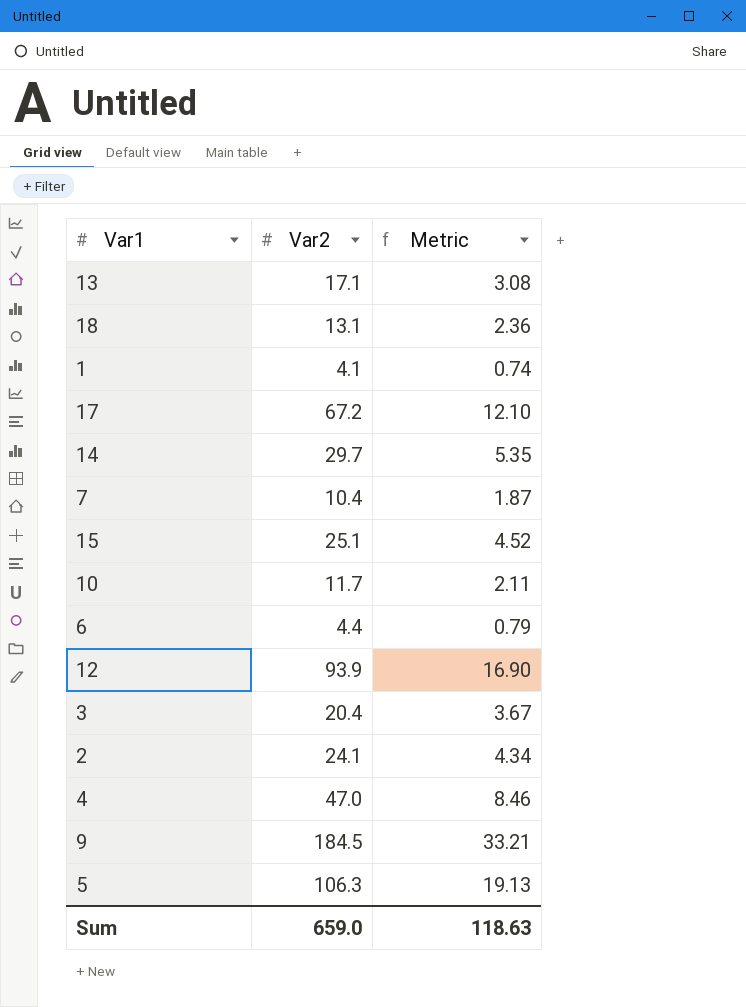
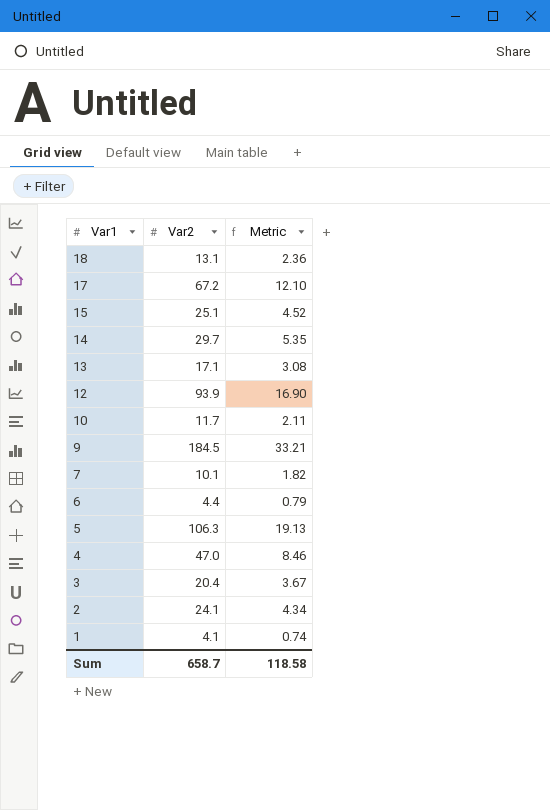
row order: none -> Var1 descending
7 | Var2: 10.4 -> 10.1
7 | Metric: 1.87 -> 1.82
Sum | Var2: 659.0 -> 658.7
Sum | Metric: 118.63 -> 118.58

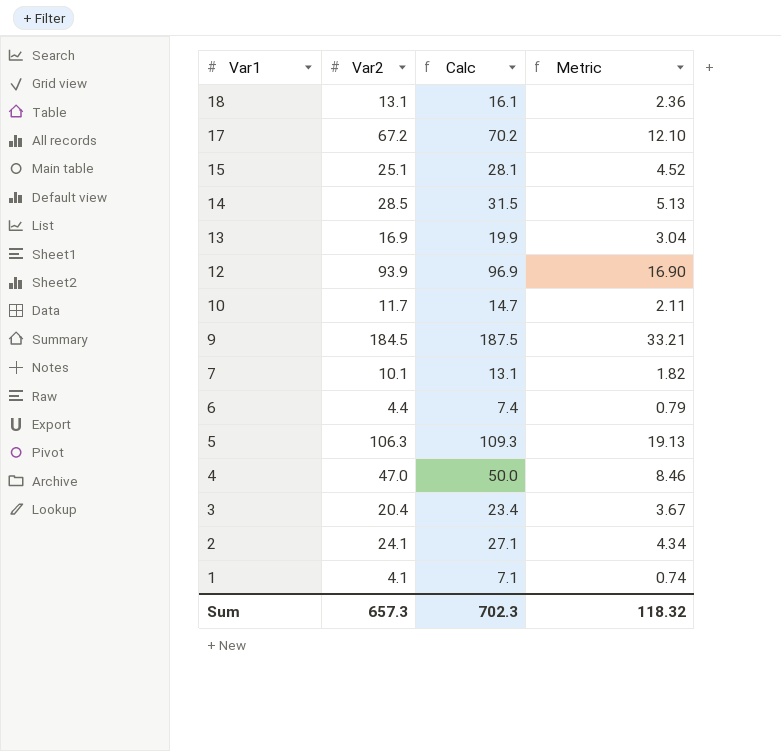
column Calc | formula: none -> [Var2] + 3
14 | Var2: 29.7 -> 28.5
14 | Metric: 5.35 -> 5.13
13 | Var2: 17.1 -> 16.9
13 | Metric: 3.08 -> 3.04
Sum | Var2: 658.7 -> 657.3
Sum | Metric: 118.58 -> 118.32

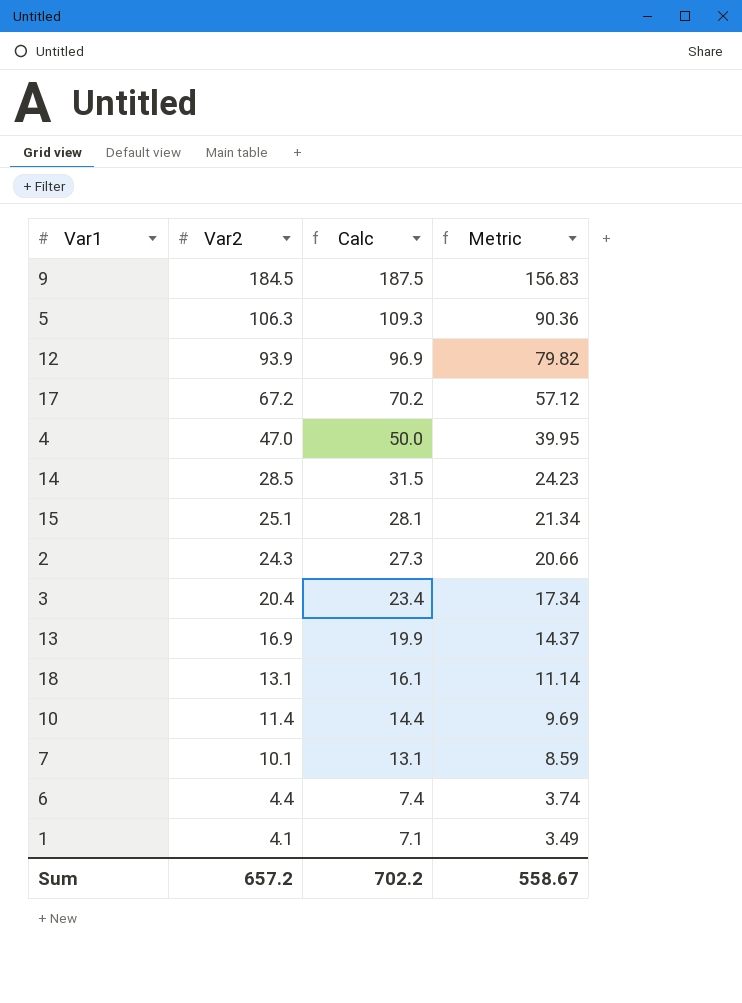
row order: Var1 descending -> Var2 descending
column Metric | formula: [Var2] * 0.18 -> [Var2] * 0.85
2 | Var2: 24.1 -> 24.3
2 | Calc: 27.1 -> 27.3
10 | Var2: 11.7 -> 11.4
10 | Calc: 14.7 -> 14.4
Sum | Var2: 657.3 -> 657.2
Sum | Calc: 702.3 -> 702.2
Sum | Metric: 118.32 -> 558.67

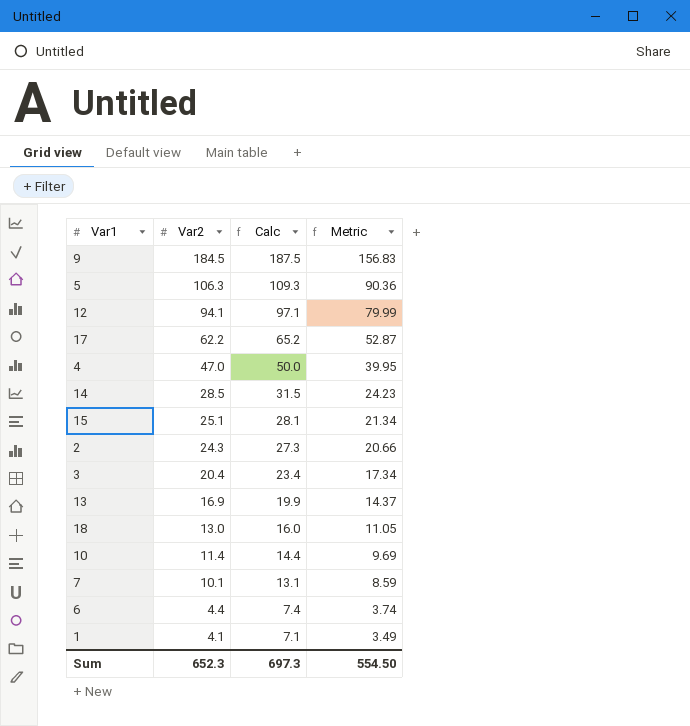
12 | Var2: 93.9 -> 94.1
12 | Calc: 96.9 -> 97.1
12 | Metric: 79.82 -> 79.99
17 | Var2: 67.2 -> 62.2
17 | Calc: 70.2 -> 65.2
17 | Metric: 57.12 -> 52.87
18 | Var2: 13.1 -> 13.0
18 | Calc: 16.1 -> 16.0
18 | Metric: 11.14 -> 11.05
Sum | Var2: 657.2 -> 652.3
Sum | Calc: 702.2 -> 697.3
Sum | Metric: 558.67 -> 554.50

